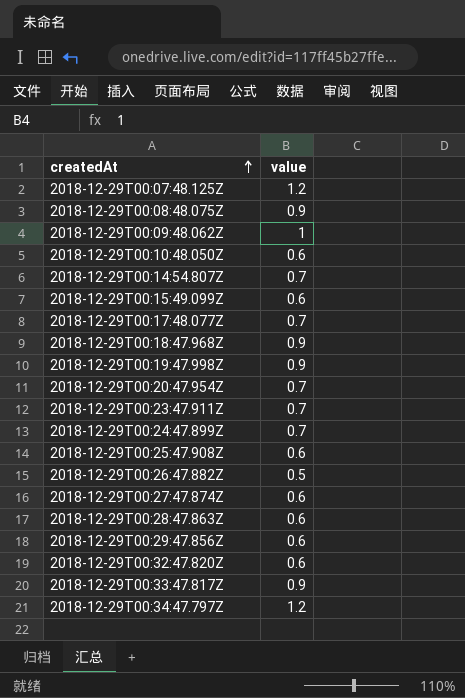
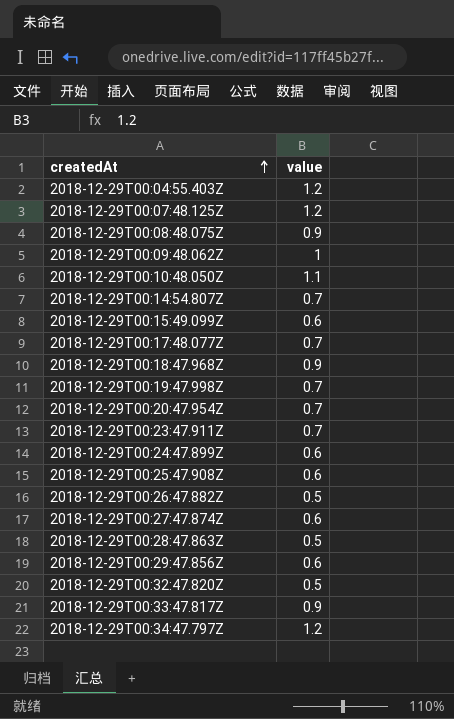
row 2018-12-29T00:04:55.403Z: none -> 1.2
2018-12-29T00:10:48.050Z | value: 0.6 -> 1.1
2018-12-29T00:19:47.998Z | value: 0.9 -> 0.7
2018-12-29T00:24:47.899Z | value: 0.7 -> 0.6
2018-12-29T00:28:47.863Z | value: 0.6 -> 0.5
2018-12-29T00:32:47.820Z | value: 0.6 -> 0.5

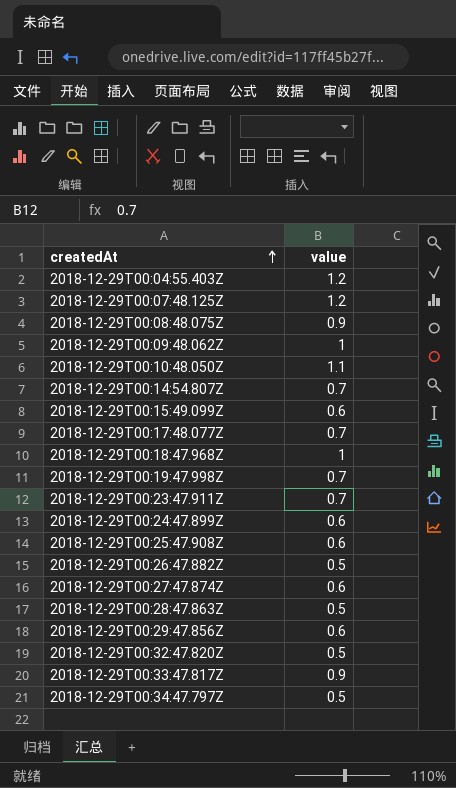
row 2018-12-29T00:20:47.954Z: 0.7 -> none
2018-12-29T00:18:47.968Z | value: 0.9 -> 1
2018-12-29T00:34:47.797Z | value: 1.2 -> 0.5

